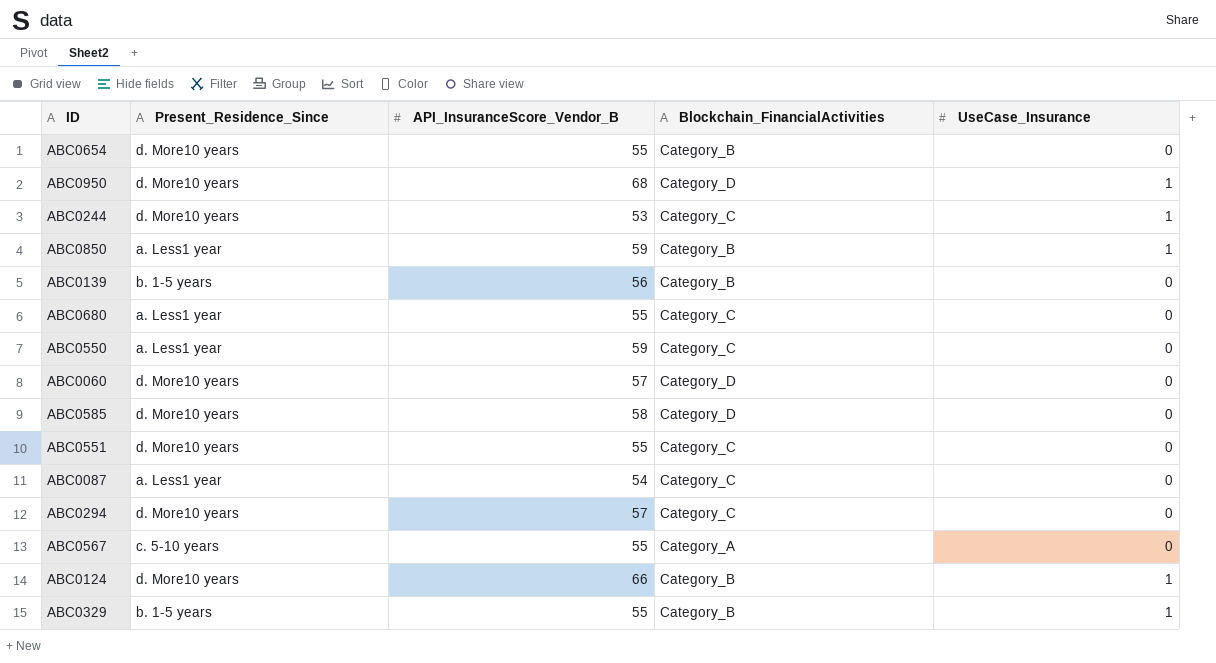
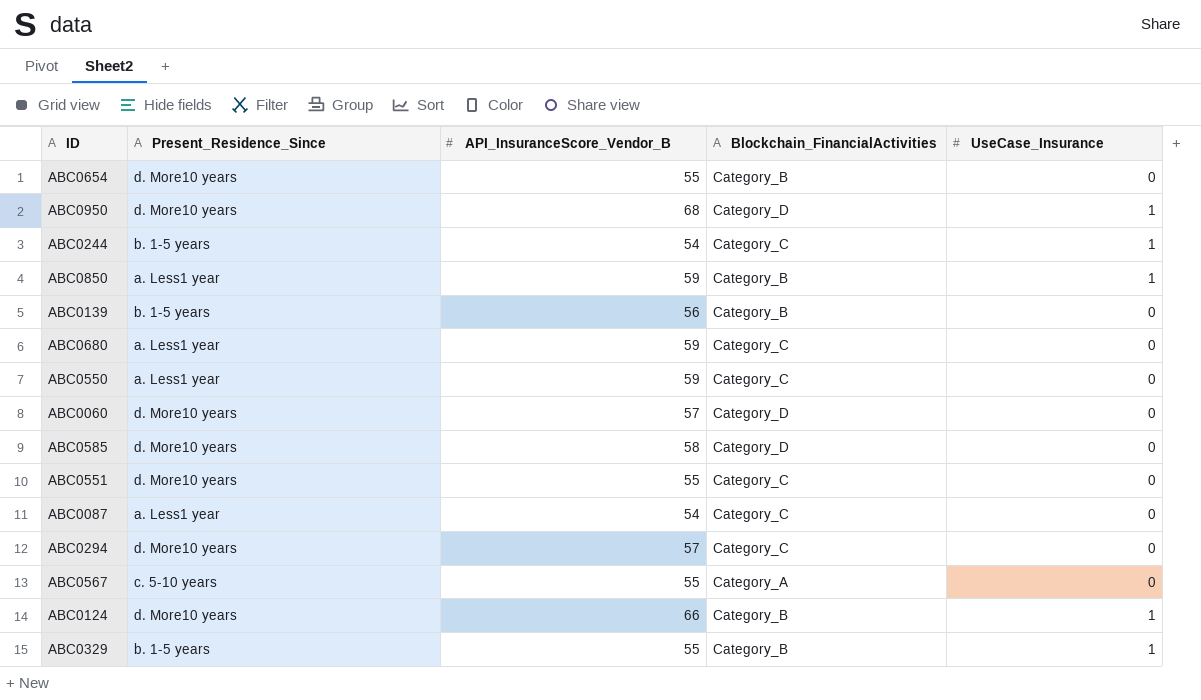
ABC0244 | Present_Residence_Since: d. More10 years -> b. 1-5 years
ABC0244 | API_InsuranceScore_Vendor_B: 53 -> 54
ABC0680 | API_InsuranceScore_Vendor_B: 55 -> 59

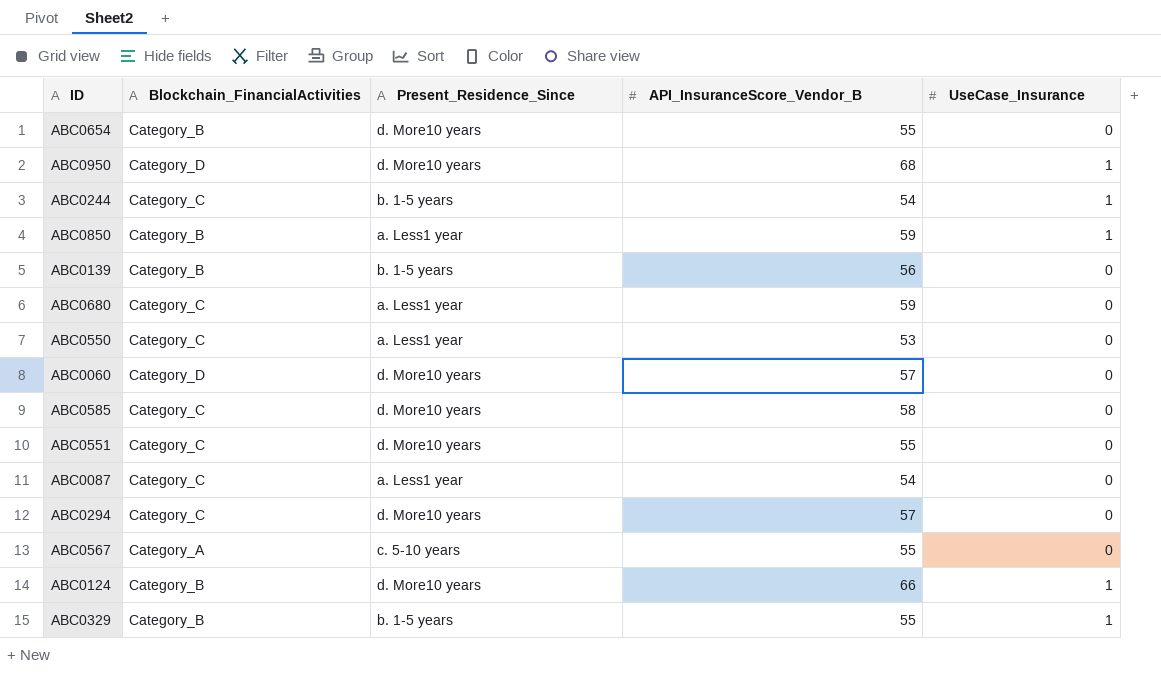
column Blockchain_FinancialActivities | position: 4 -> 2
ABC0550 | API_InsuranceScore_Vendor_B: 59 -> 53
ABC0585 | Blockchain_FinancialActivities: Category_D -> Category_C

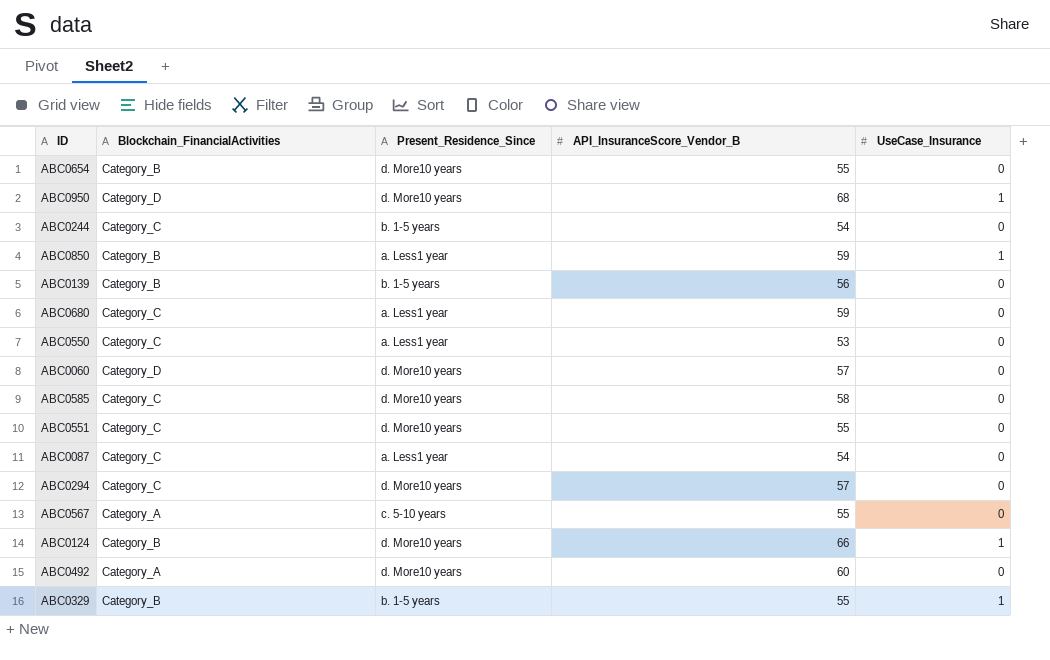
ABC0244 | UseCase_Insurance: 1 -> 0
row ABC0492: none -> Category_A | d. More10 years | 60 | 0

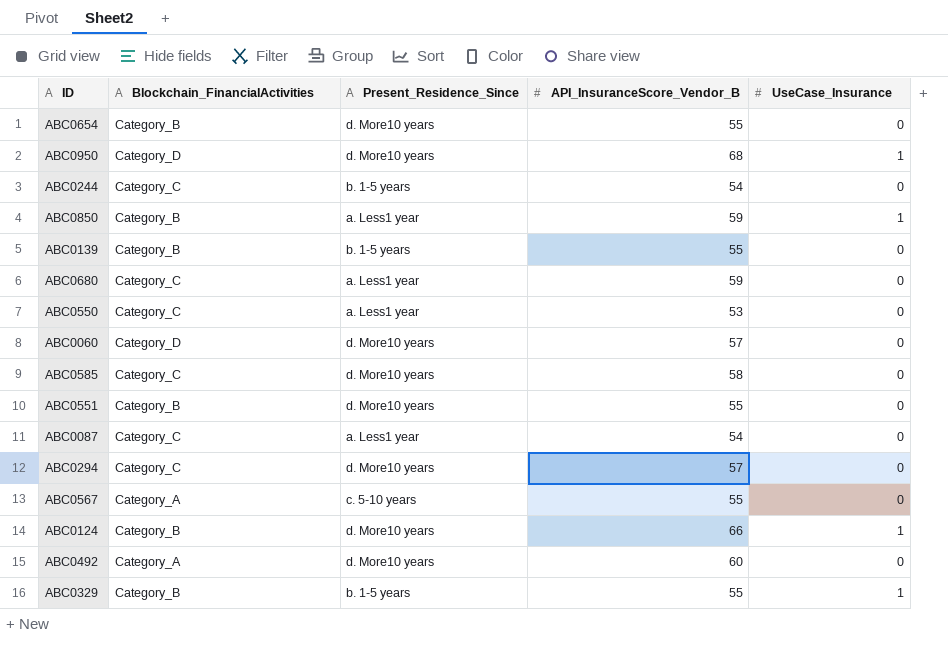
ABC0139 | API_InsuranceScore_Vendor_B: 56 -> 55
ABC0551 | Blockchain_FinancialActivities: Category_C -> Category_B

